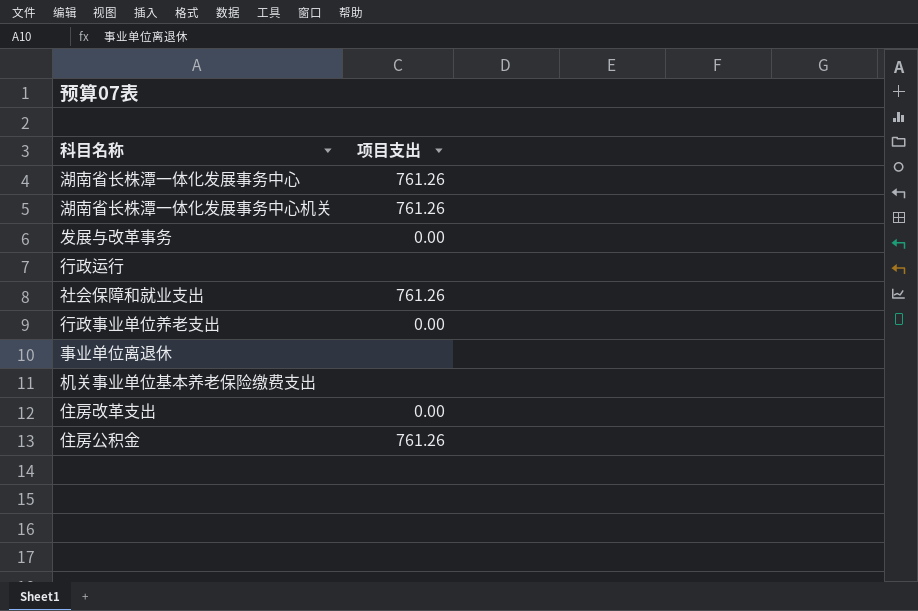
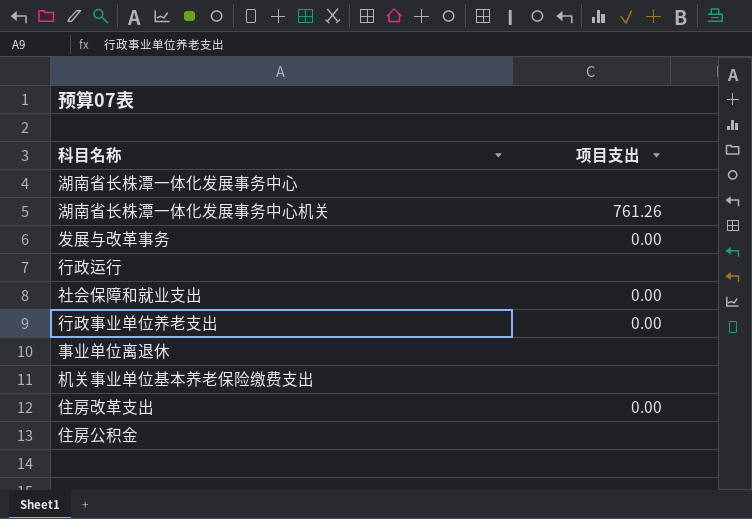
湖南省长株潭一体化发展事务中心 | 项目支出: 761.26 -> none
社会保障和就业支出 | 项目支出: 761.26 -> 0.00
住房公积金 | 项目支出: 761.26 -> none

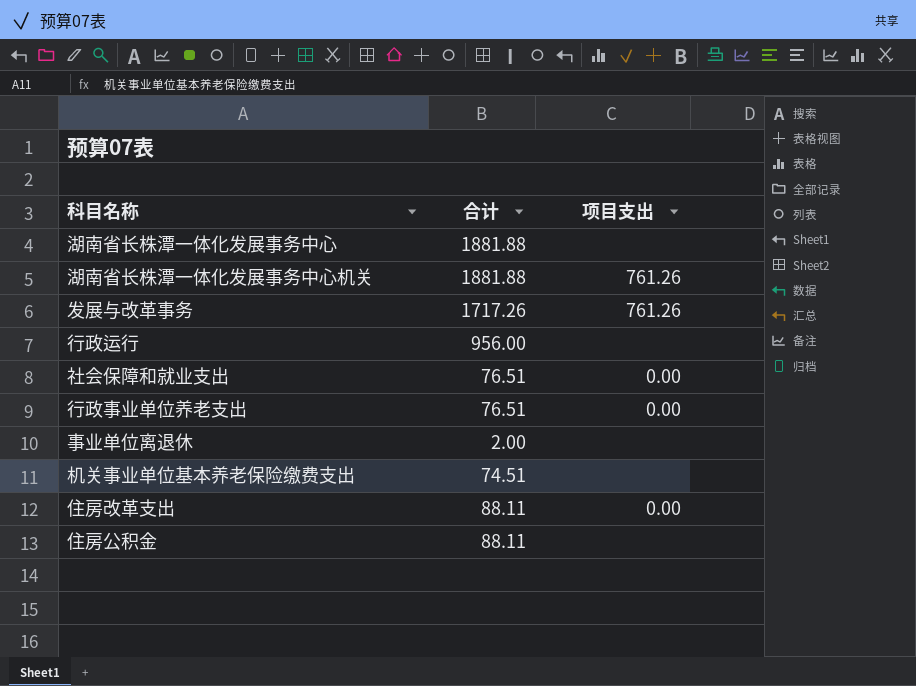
column 合计 | position: none -> 2
发展与改革事务 | 项目支出: 0.00 -> 761.26

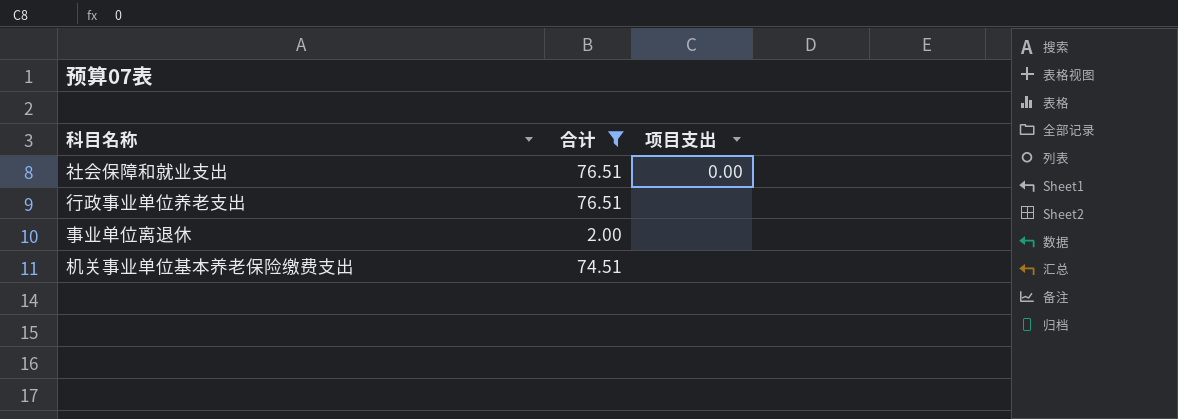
filter: none -> 合计 <= 76.51
行政事业单位养老支出 | 项目支出: 0.00 -> none

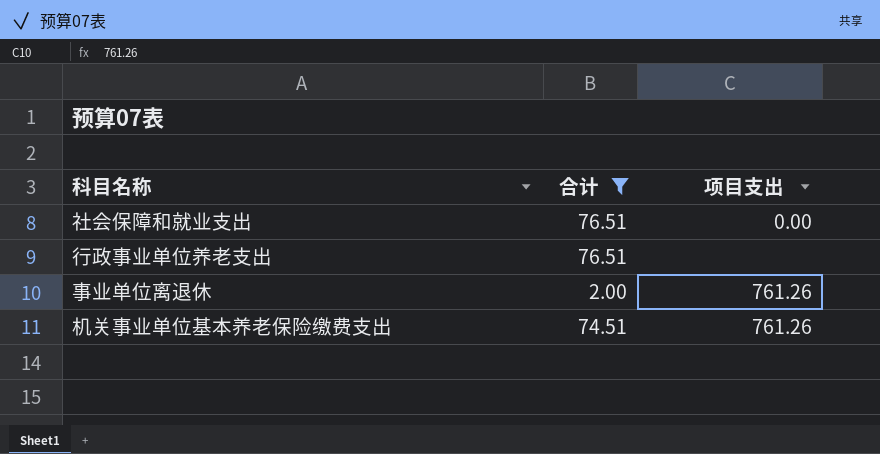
事业单位离退休 | 项目支出: none -> 761.26
机关事业单位基本养老保险缴费支出 | 项目支出: none -> 761.26

